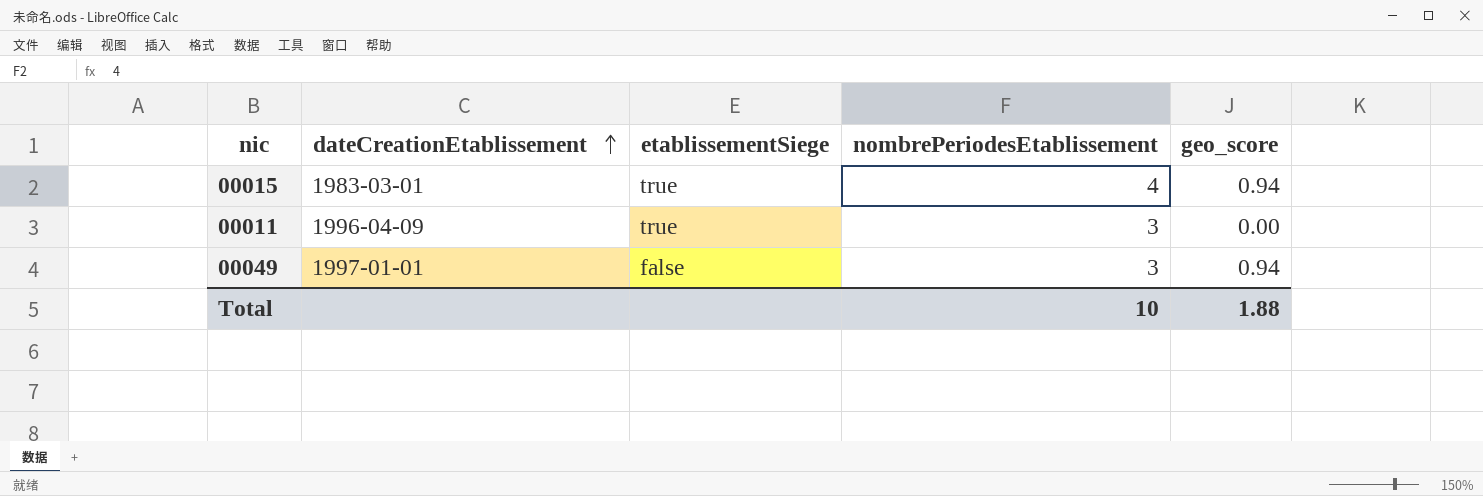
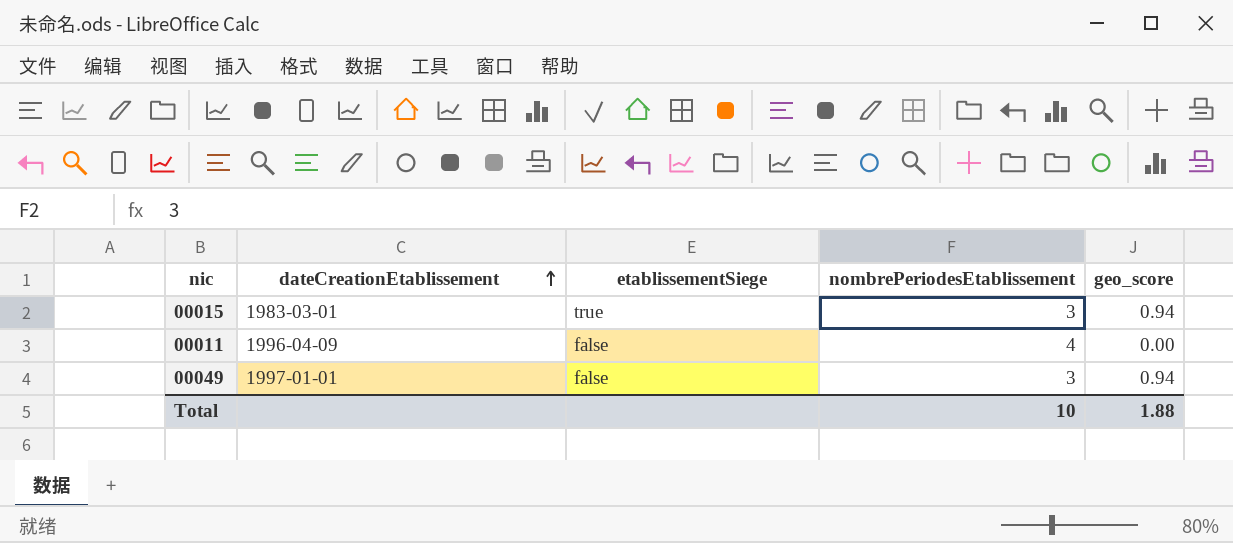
00015 | nombrePeriodesEtablissement: 4 -> 3
00011 | etablissementSiege: true -> false
00011 | nombrePeriodesEtablissement: 3 -> 4

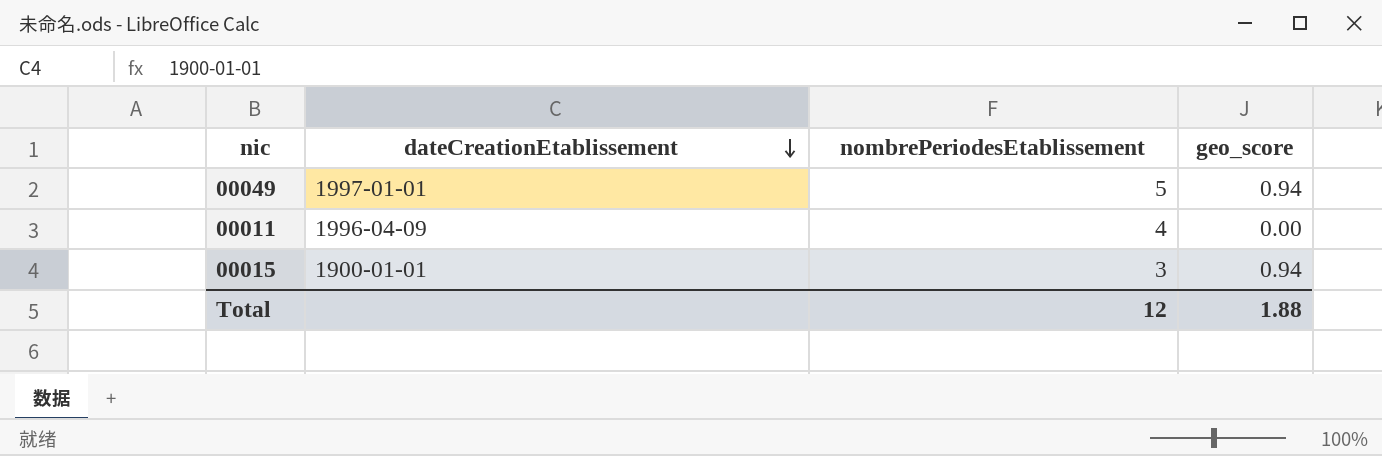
row order: dateCreationEtablissement ascending -> dateCreationEtablissement descending
column etablissementSiege | position: 3 -> none
00049 | nombrePeriodesEtablissement: 3 -> 5
00015 | dateCreationEtablissement: 1983-03-01 -> 1900-01-01
Total | nombrePeriodesEtablissement: 10 -> 12

